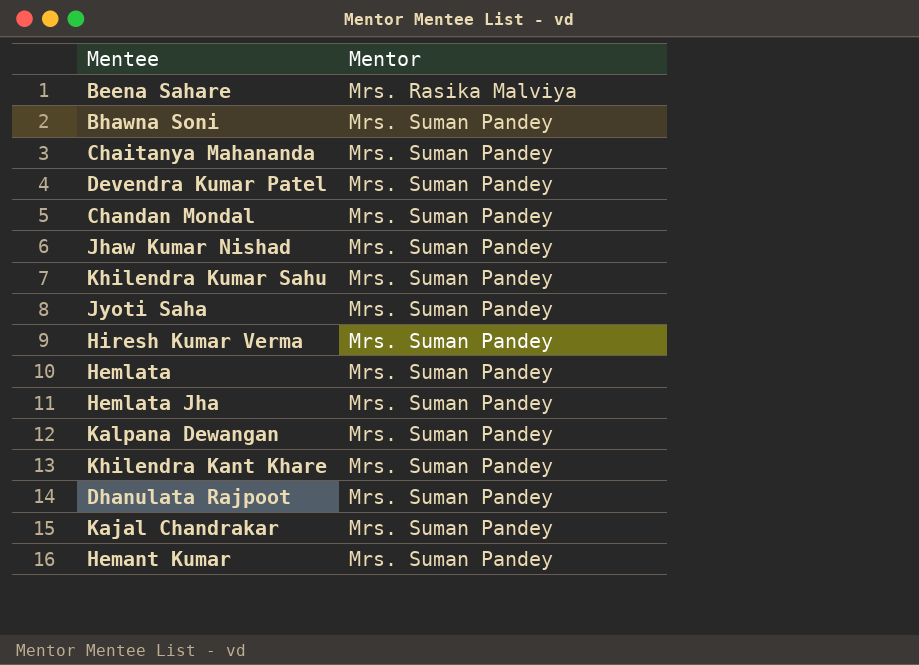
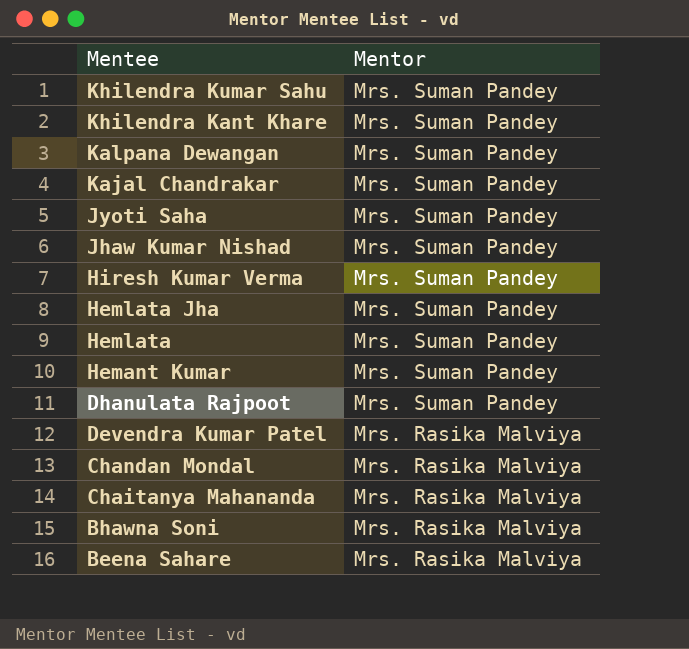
row order: Mentor ascending -> Mentee descending
Devendra Kumar Patel | Mentor: Mrs. Suman Pandey -> Mrs. Rasika Malviya
Chandan Mondal | Mentor: Mrs. Suman Pandey -> Mrs. Rasika Malviya
Chaitanya Mahananda | Mentor: Mrs. Suman Pandey -> Mrs. Rasika Malviya
Bhawna Soni | Mentor: Mrs. Suman Pandey -> Mrs. Rasika Malviya

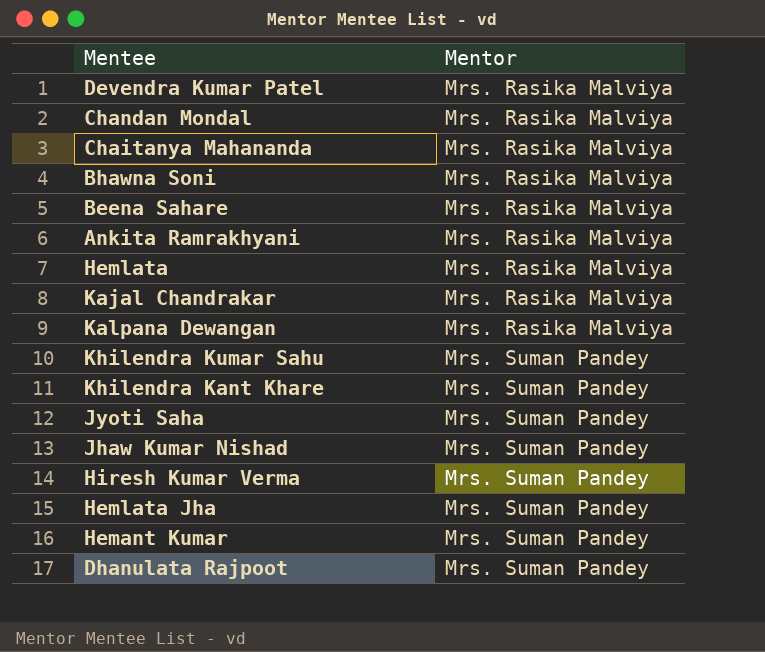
row order: Mentee descending -> Mentor ascending
row Ankita Ramrakhyani: none -> Mrs. Rasika Malviya
Hemlata | Mentor: Mrs. Suman Pandey -> Mrs. Rasika Malviya
Kajal Chandrakar | Mentor: Mrs. Suman Pandey -> Mrs. Rasika Malviya
Kalpana Dewangan | Mentor: Mrs. Suman Pandey -> Mrs. Rasika Malviya

